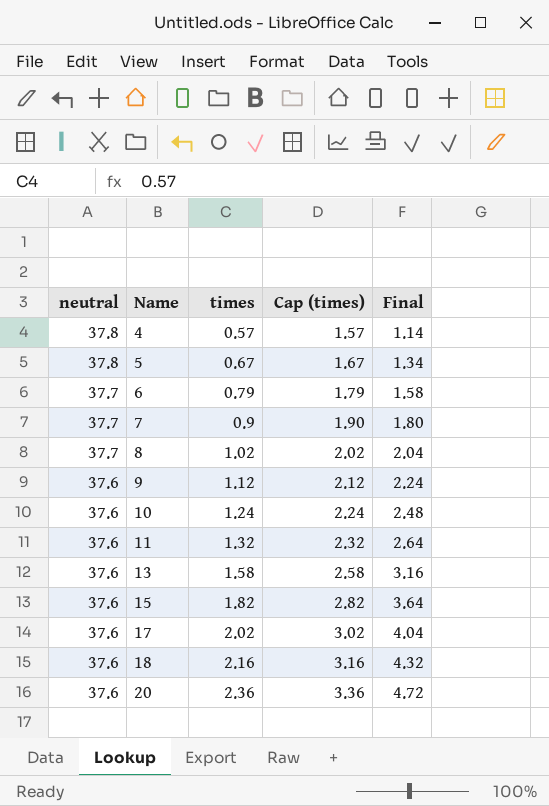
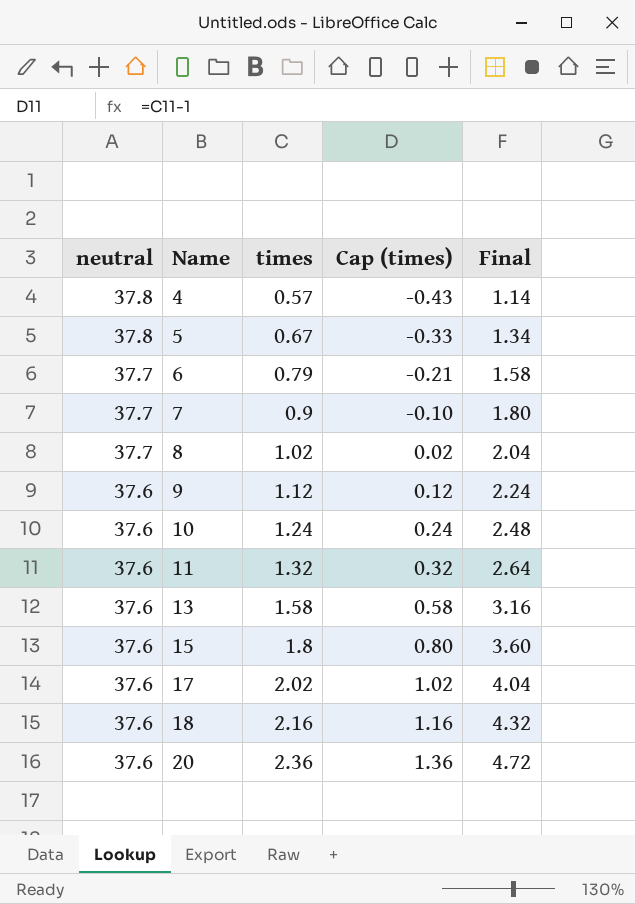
column Cap (times) | formula: [times] + 1 -> [times] - 1
15 | times: 1.82 -> 1.8
15 | Final: 3.64 -> 3.60

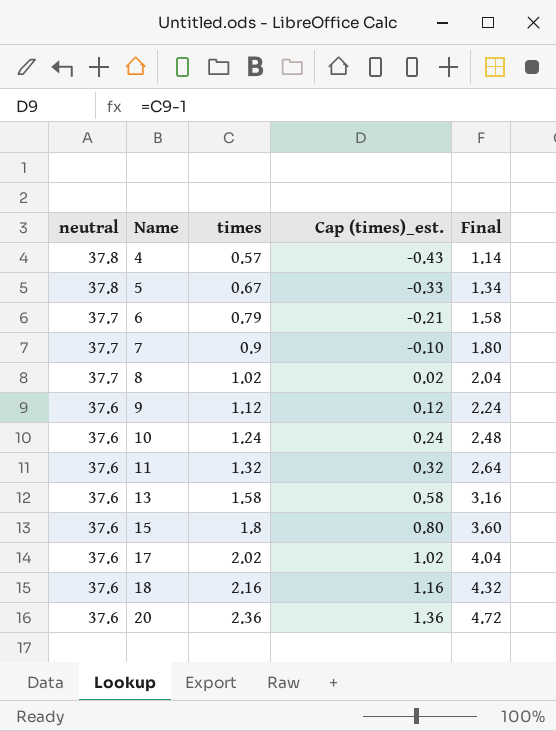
column name: Cap (times) -> Cap (times)_est.

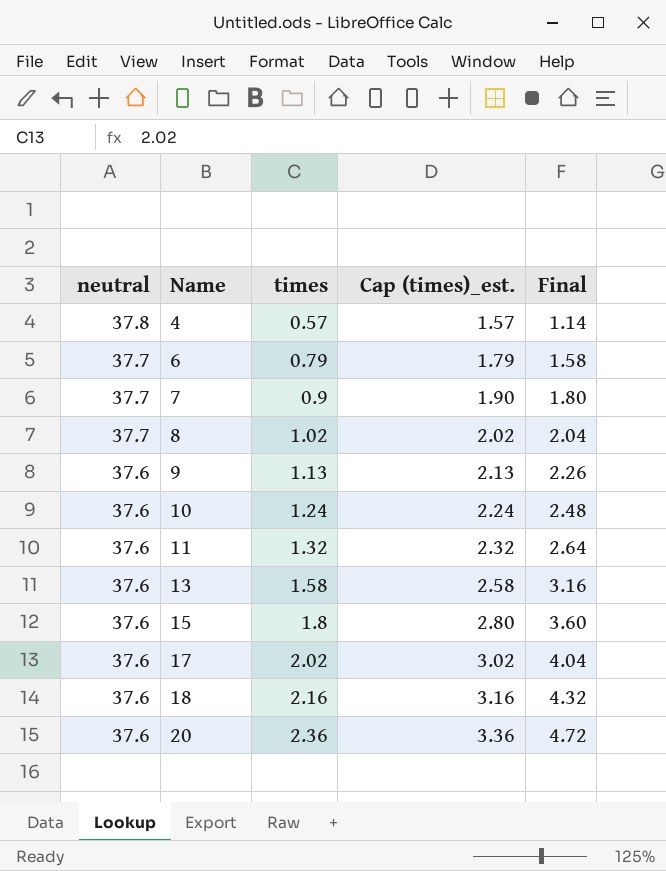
column Cap (times)_est. | formula: [times] - 1 -> [times] + 1
row 5: 37.8 | 0.67 | -0.33 | 1.34 -> none
9 | times: 1.12 -> 1.13
9 | Final: 2.24 -> 2.26

